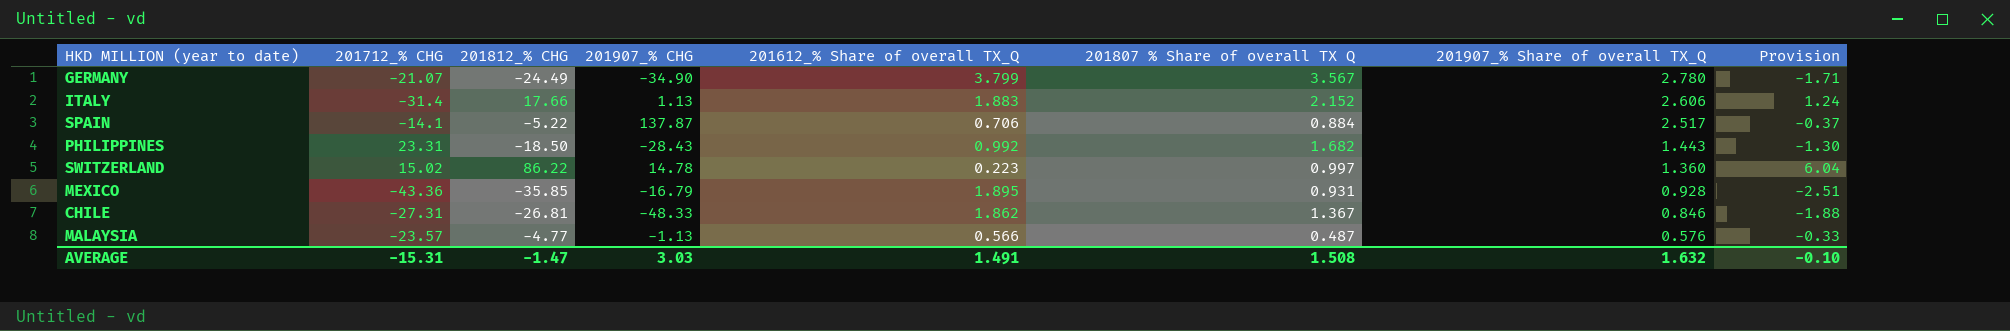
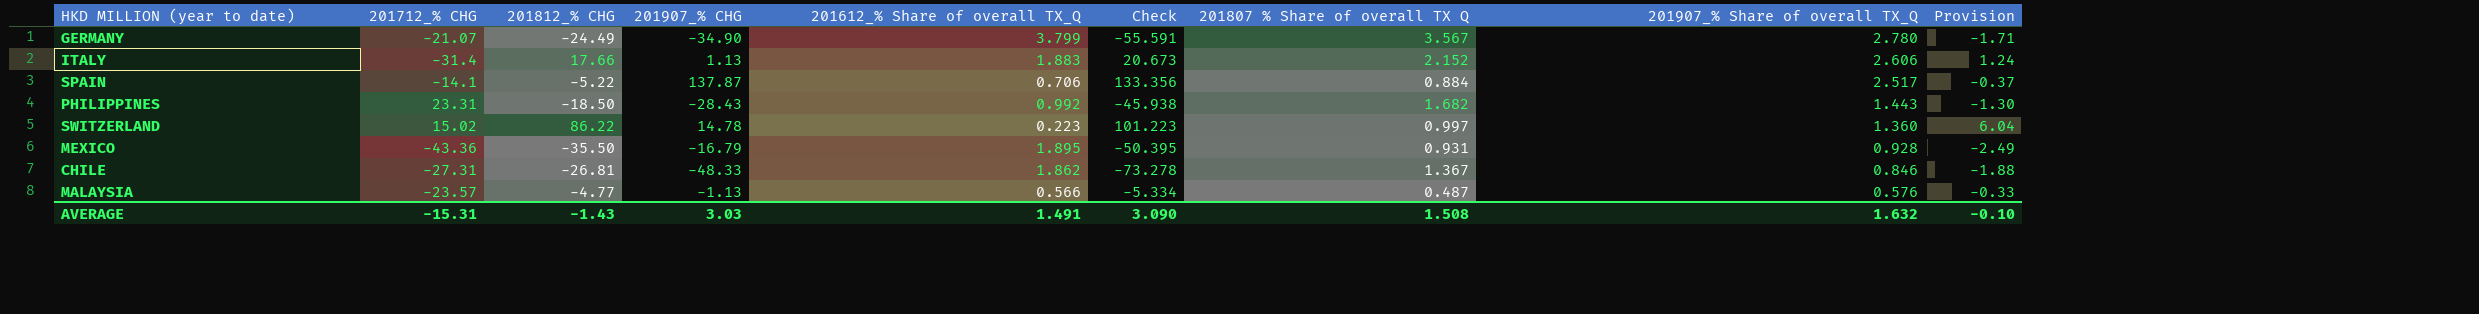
column Check | formula: none -> [201812_% CHG] + [201907_% CHG] + [201612_% Share of overall TX_Q]
MEXICO | 201812_% CHG: -35.85 -> -35.50
MEXICO | Provision: -2.51 -> -2.49
AVERAGE | 201812_% CHG: -1.47 -> -1.43

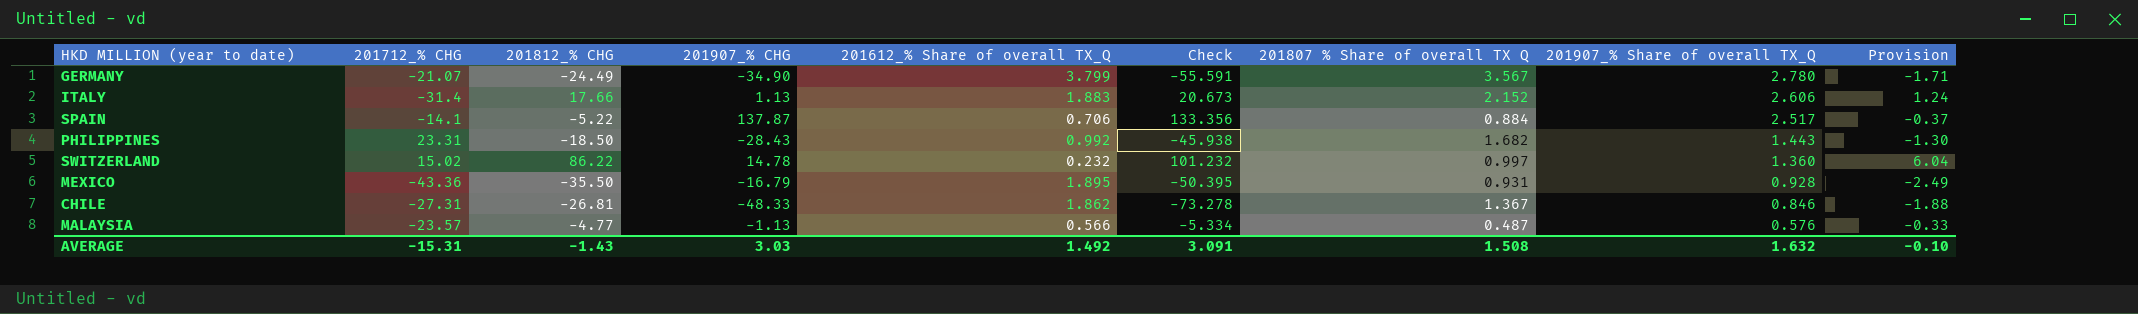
SWITZERLAND | 201612_% Share of overall TX_Q: 0.223 -> 0.232
SWITZERLAND | Check: 101.223 -> 101.232
AVERAGE | 201612_% Share of overall TX_Q: 1.491 -> 1.492
AVERAGE | Check: 3.090 -> 3.091

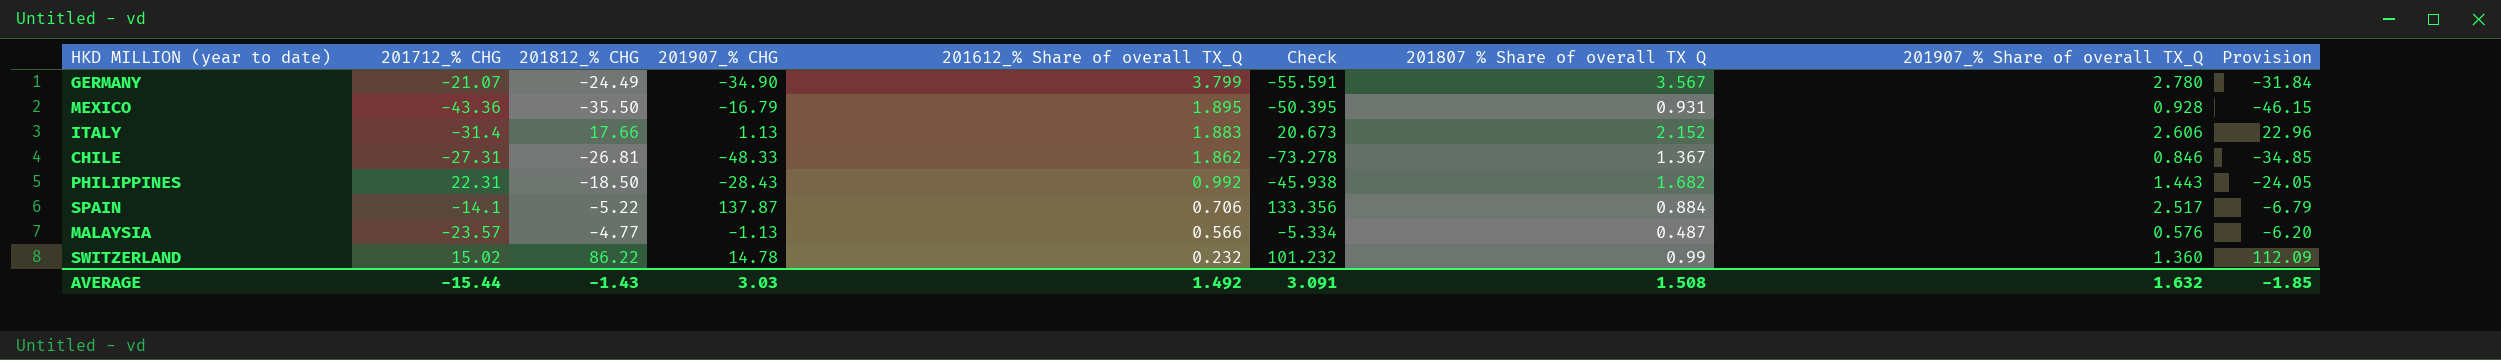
row order: 201907_% Share of overall TX_Q descending -> 201612_% Share of overall TX_Q descending
column Provision | formula: [201812_% CHG] * 0.07 -> [201812_% CHG] * 1.3
PHILIPPINES | 201712_% CHG: 23.31 -> 22.31
SWITZERLAND | 201807 % Share of overall TX Q: 0.997 -> 0.99
AVERAGE | 201712_% CHG: -15.31 -> -15.44
AVERAGE | Provision: -0.10 -> -1.85

